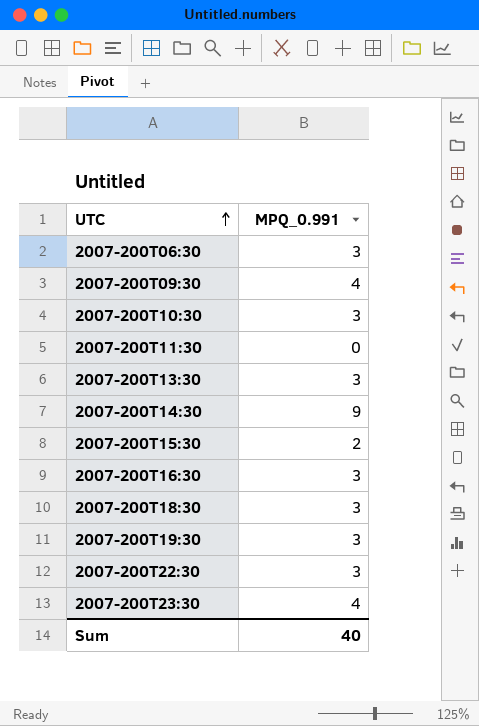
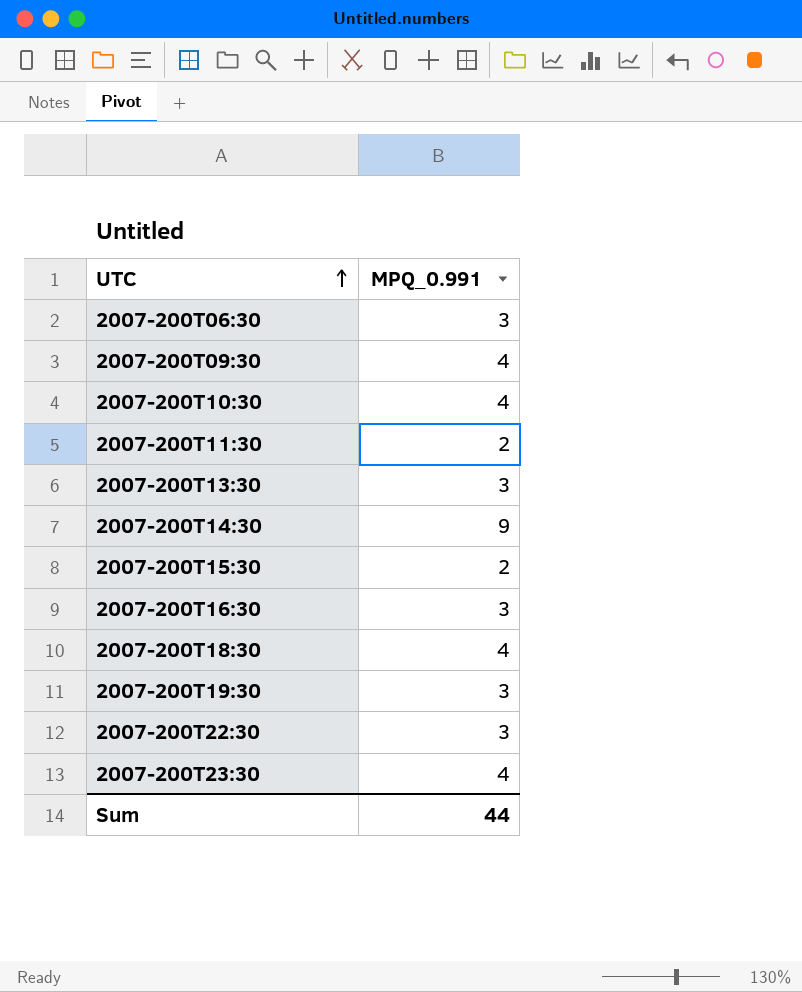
2007-200T10:30 | MPQ_0.991: 3 -> 4
2007-200T11:30 | MPQ_0.991: 0 -> 2
2007-200T18:30 | MPQ_0.991: 3 -> 4
Sum | MPQ_0.991: 40 -> 44

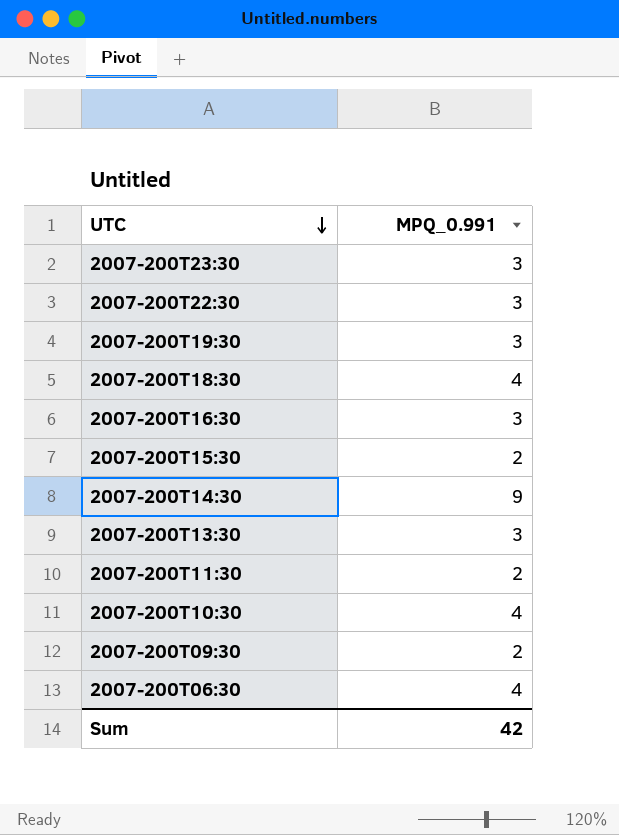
row order: UTC ascending -> UTC descending
2007-200T23:30 | MPQ_0.991: 4 -> 3
2007-200T09:30 | MPQ_0.991: 4 -> 2
2007-200T06:30 | MPQ_0.991: 3 -> 4
Sum | MPQ_0.991: 44 -> 42

